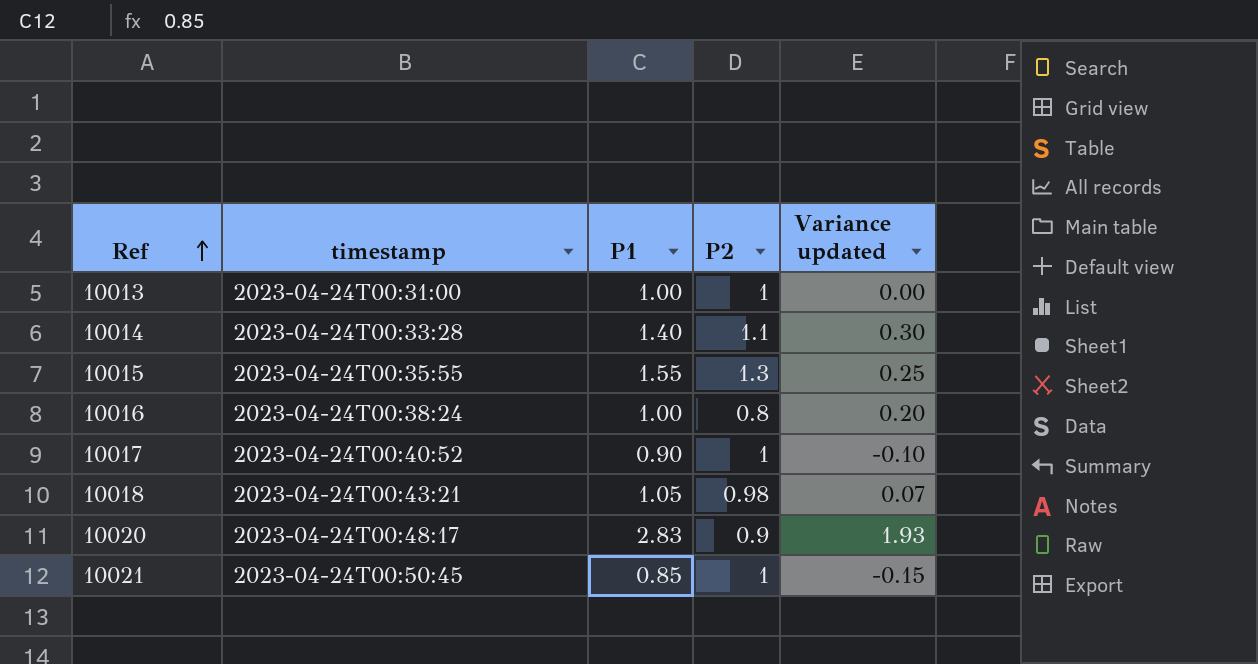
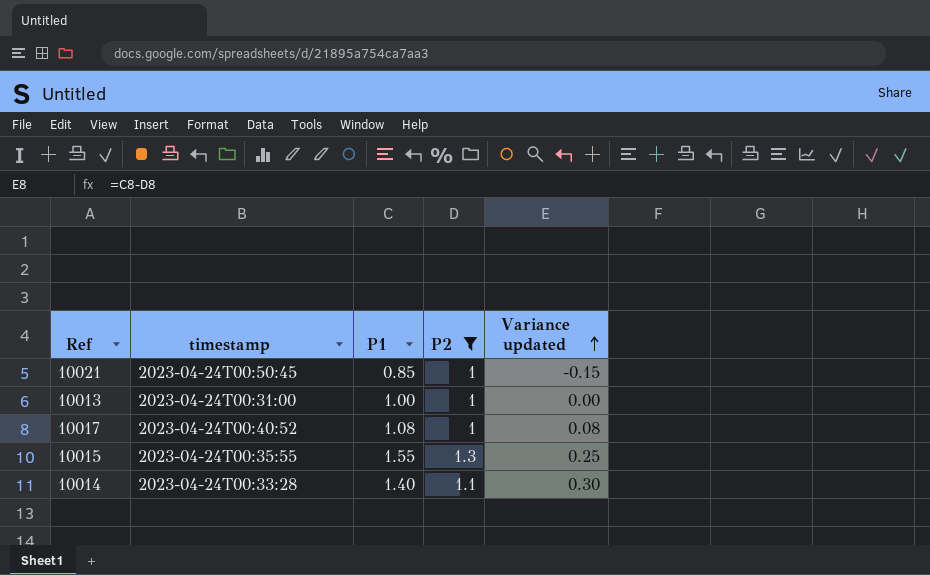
filter: none -> P2 >= 1
row order: Ref ascending -> Variance updated ascending
10017 | P1: 0.90 -> 1.08
10017 | Variance updated: -0.10 -> 0.08

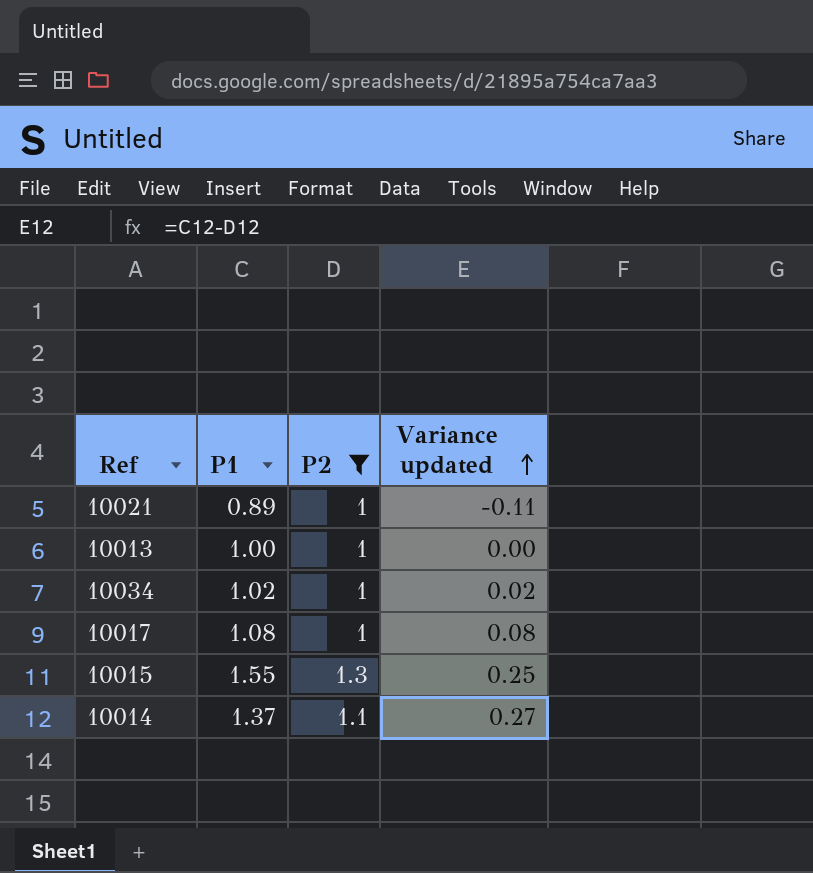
column timestamp | position: 2 -> none
10021 | P1: 0.85 -> 0.89
10021 | Variance updated: -0.15 -> -0.11
row 10034: none -> 1.02 | 1 | 0.02
10014 | P1: 1.40 -> 1.37
10014 | Variance updated: 0.30 -> 0.27

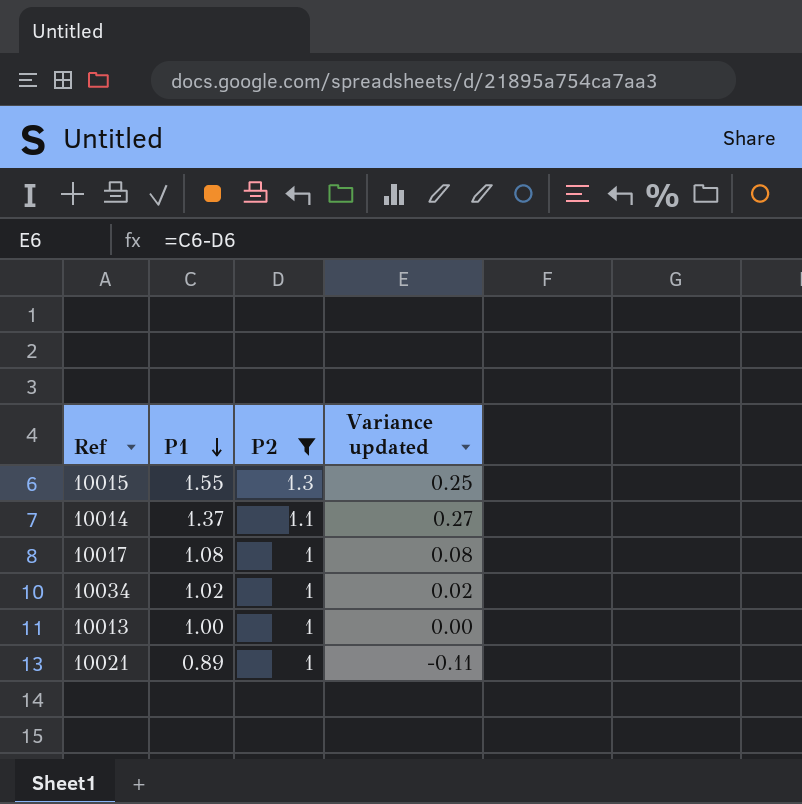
row order: Variance updated ascending -> P1 descending

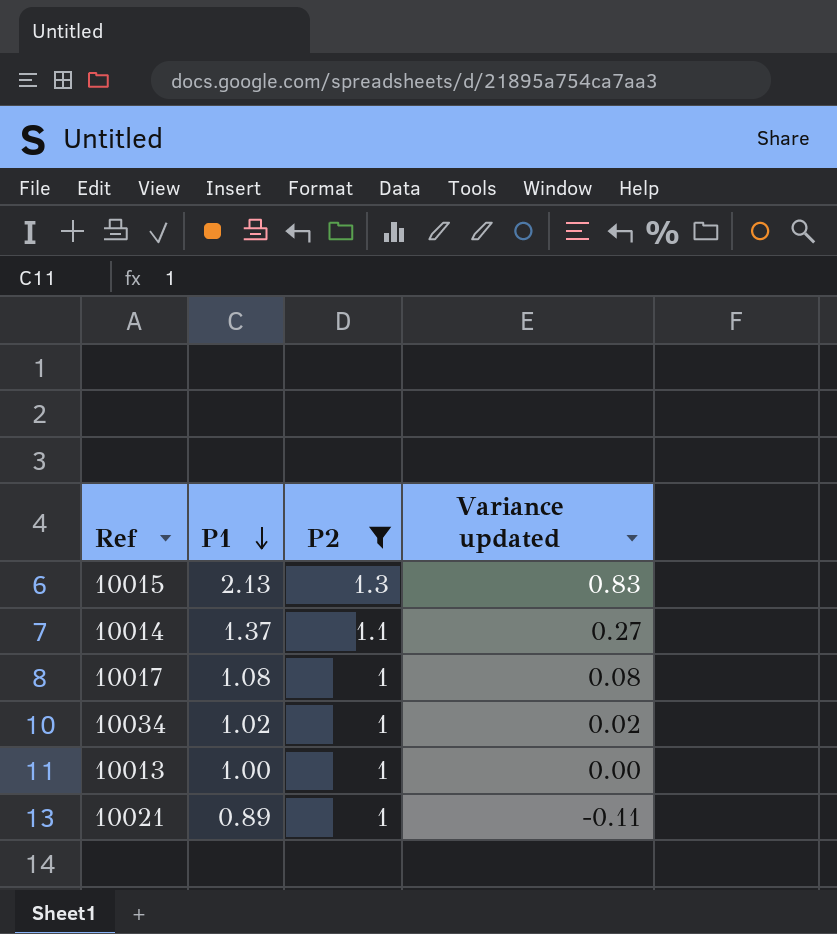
10015 | P1: 1.55 -> 2.13
10015 | Variance updated: 0.25 -> 0.83

